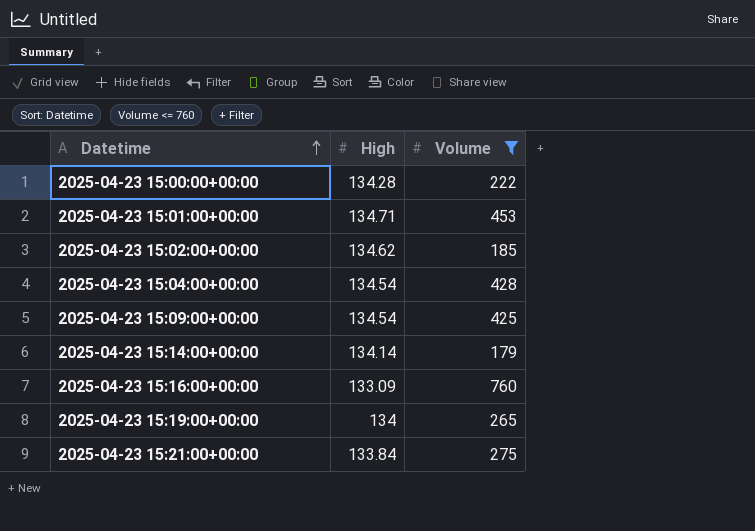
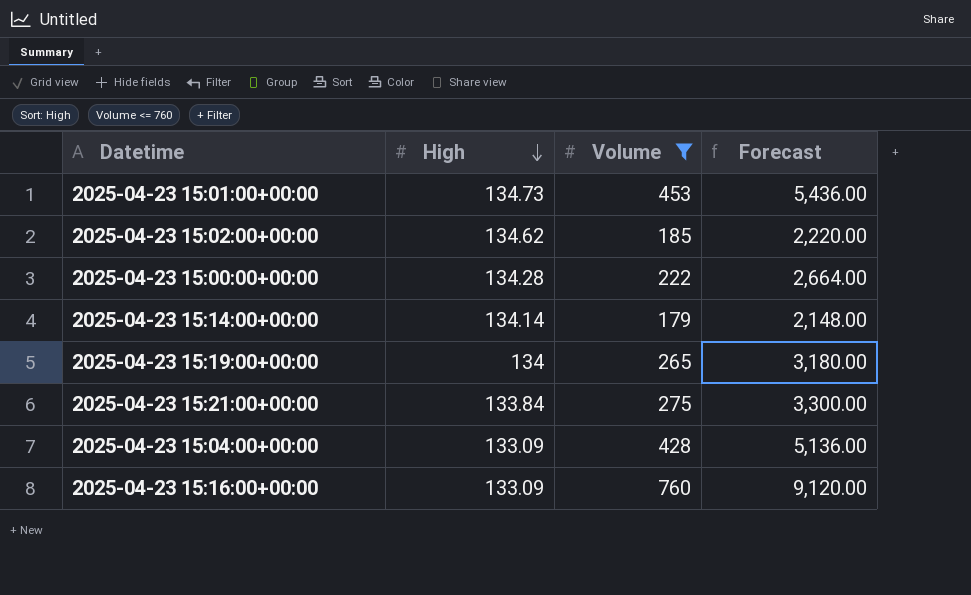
row order: Datetime ascending -> High descending
column Forecast | formula: none -> [Volume] * 12
row 2025-04-23 15:09:00+00:00: 134.54 | 425 -> none
2025-04-23 15:01:00+00:00 | High: 134.71 -> 134.73
2025-04-23 15:04:00+00:00 | High: 134.54 -> 133.09

